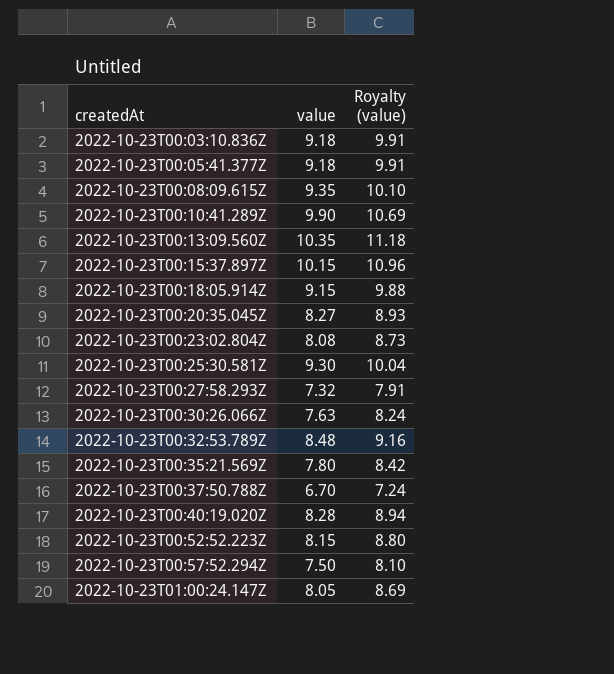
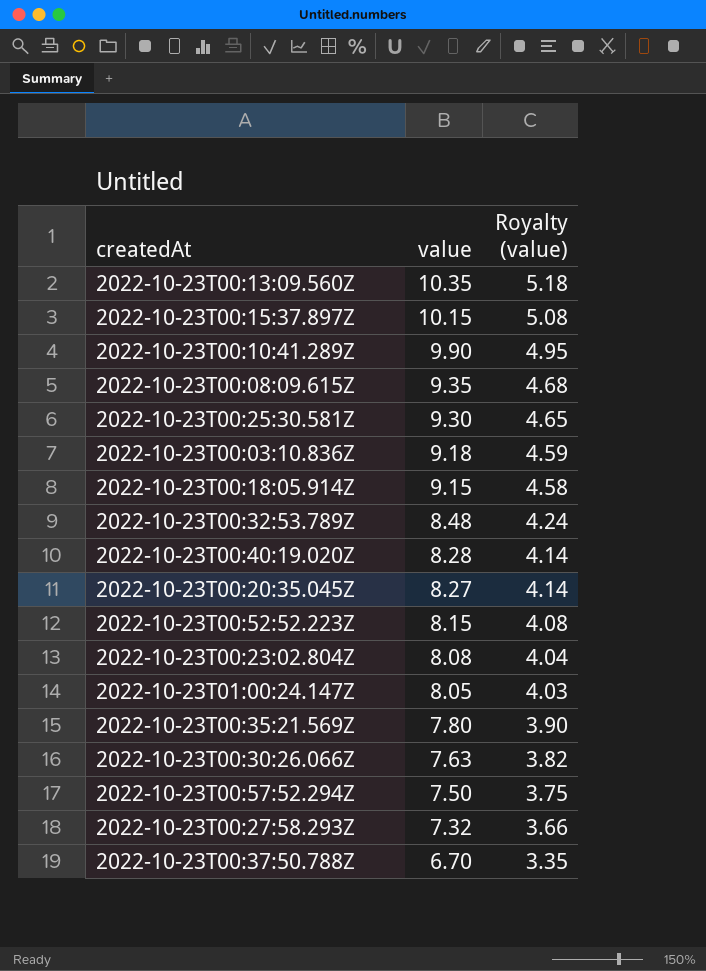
row order: createdAt ascending -> value descending
column Royalty (value) | formula: [value] * 1.08 -> [value] * 0.5
row 2022-10-23T00:05:41.377Z: 9.18 | 9.91 -> none

